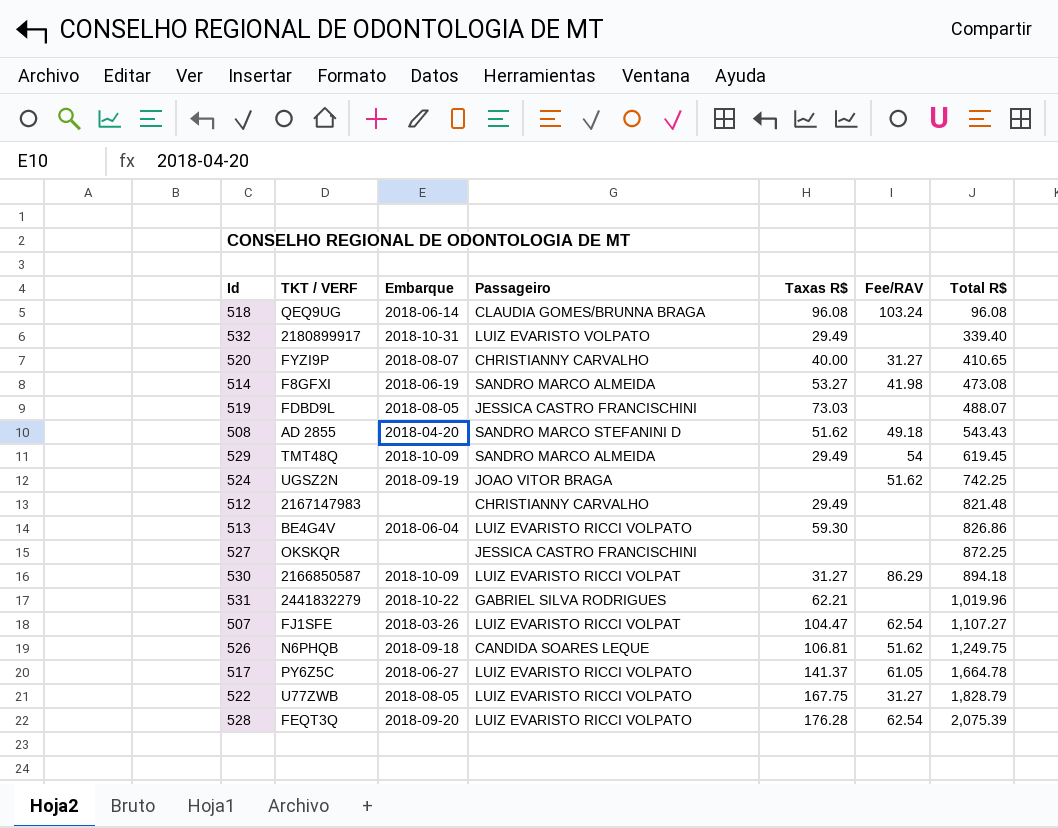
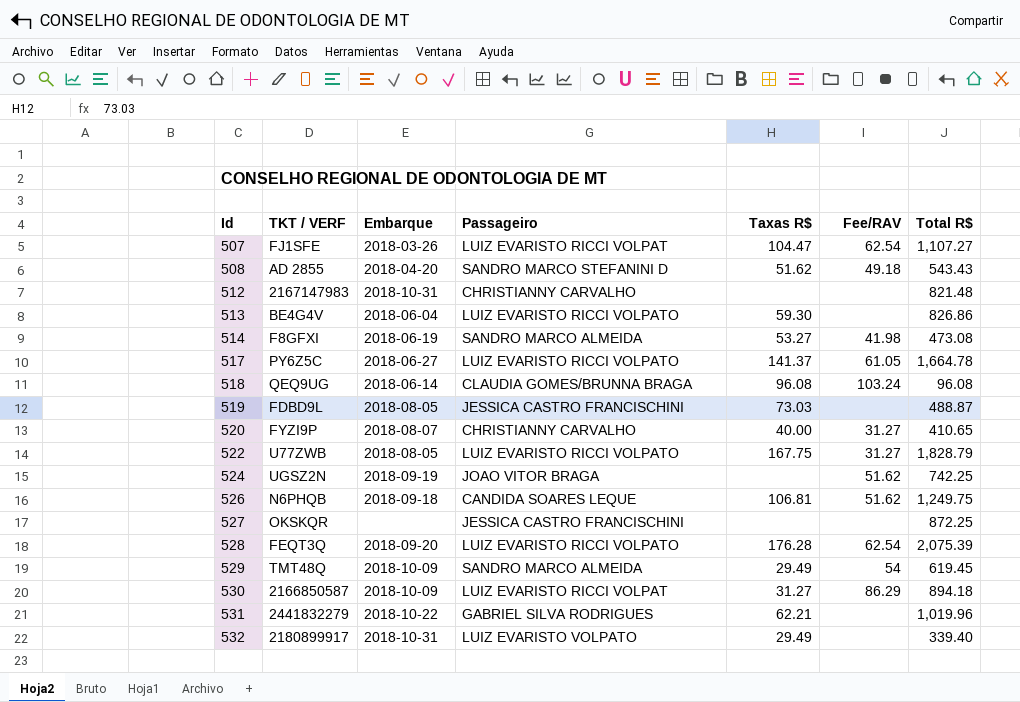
row order: Total R$ ascending -> Id ascending
512 | Embarque: none -> 2018-10-31
512 | Taxas R$: 29.49 -> none
519 | Total R$: 488.07 -> 488.87

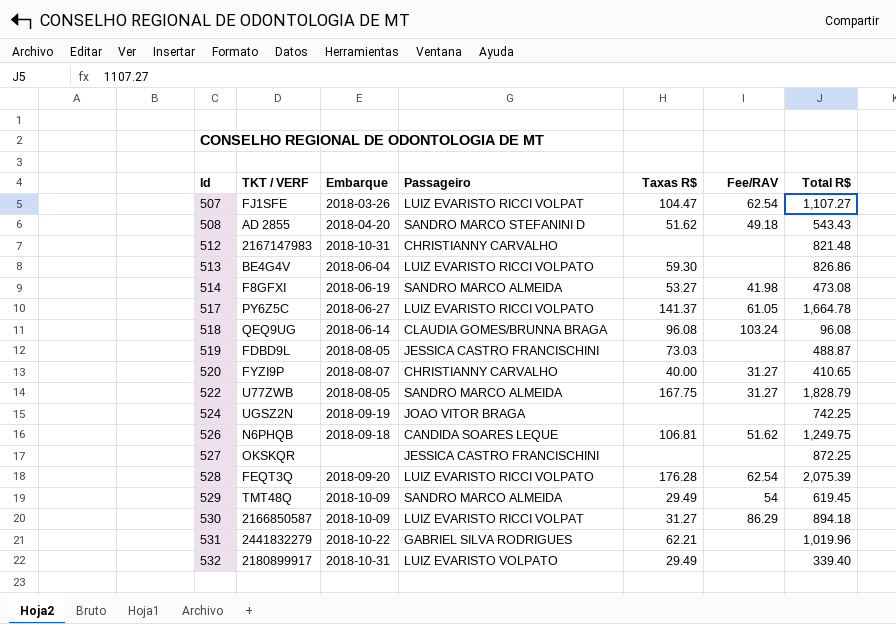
522 | Passageiro: LUIZ EVARISTO RICCI VOLPATO -> SANDRO MARCO ALMEIDA
524 | Fee/RAV: 51.62 -> none

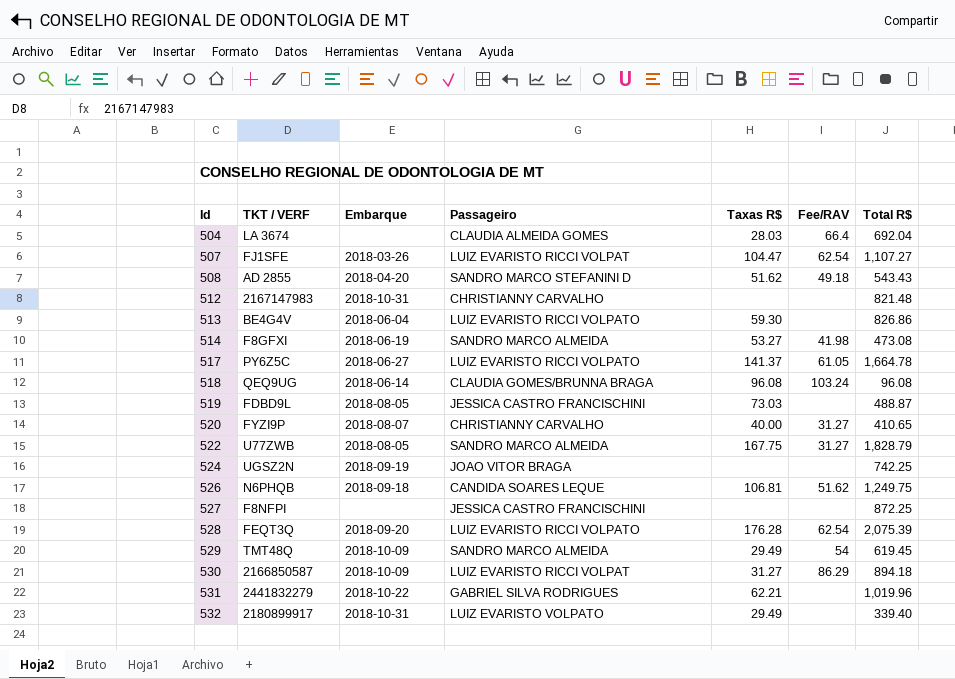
row 504: none -> LA 3674 | none | CLAUDIA ALMEIDA GOMES | 28.03 | 66.4 | 692.04
527 | TKT / VERF: OKSKQR -> F8NFPI

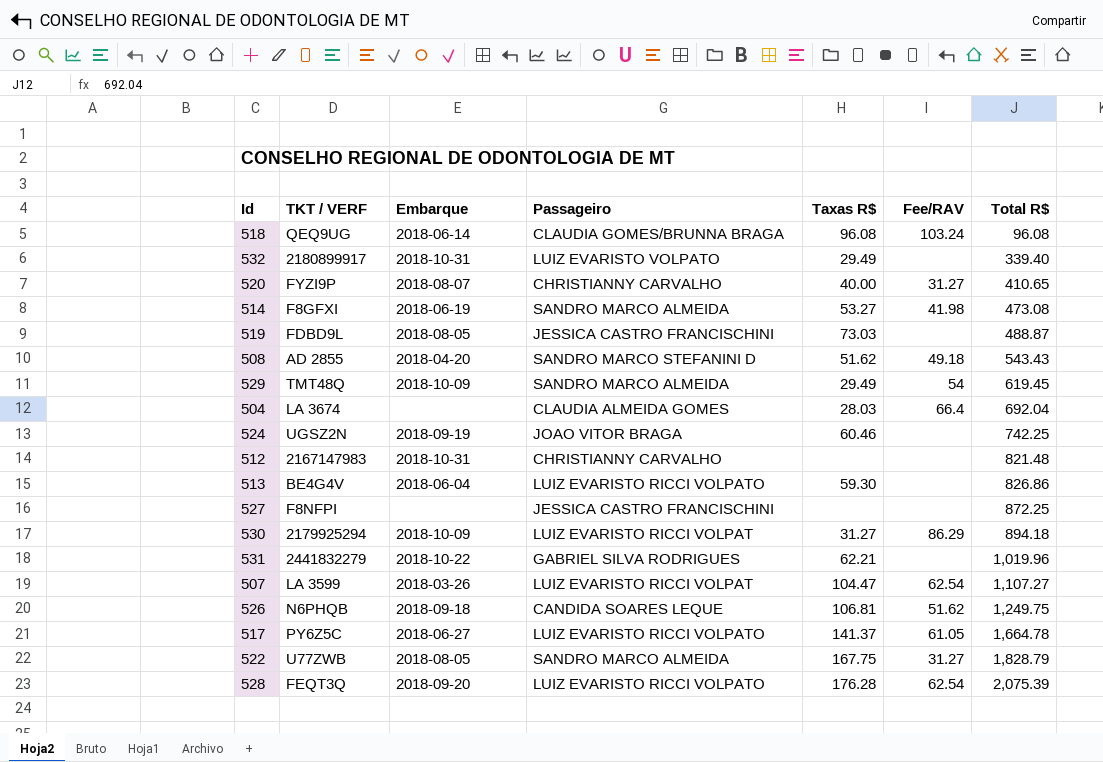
row order: Id ascending -> Total R$ ascending
524 | Taxas R$: none -> 60.46
530 | TKT / VERF: 2166850587 -> 2179925294
507 | TKT / VERF: FJ1SFE -> LA 3599

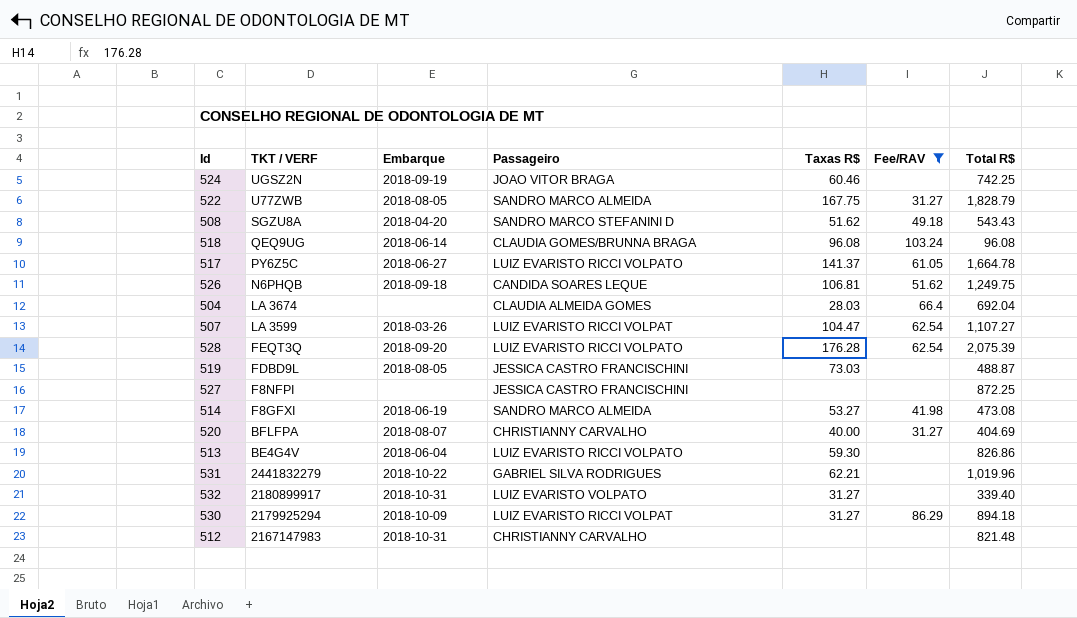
filter: none -> Fee/RAV != 54
row order: Total R$ ascending -> TKT / VERF descending
508 | TKT / VERF: AD 2855 -> SGZU8A
520 | TKT / VERF: FYZI9P -> BFLFPA
520 | Total R$: 410.65 -> 404.69
532 | Taxas R$: 29.49 -> 31.27

